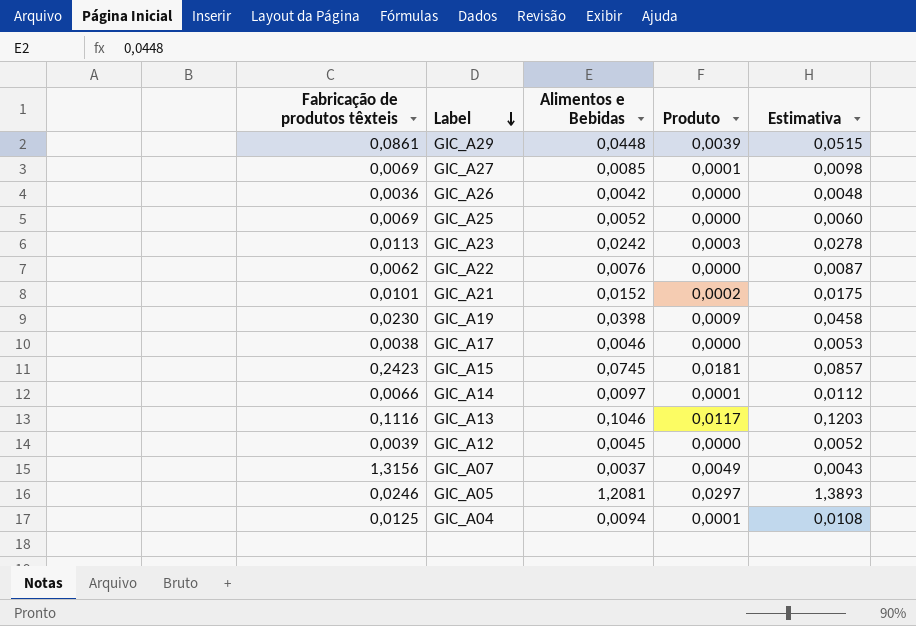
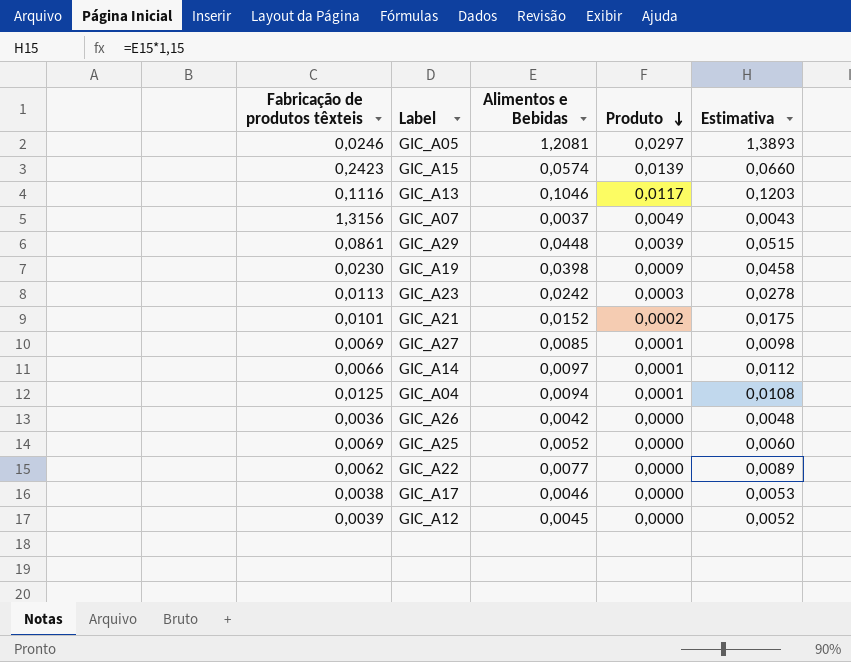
row order: Label descending -> Produto descending
GIC_A15 | Alimentos e Bebidas: 0,0745 -> 0,0574
GIC_A15 | Produto: 0,0181 -> 0,0139
GIC_A15 | Estimativa: 0,0857 -> 0,0660
GIC_A22 | Alimentos e Bebidas: 0,0076 -> 0,0077
GIC_A22 | Estimativa: 0,0087 -> 0,0089

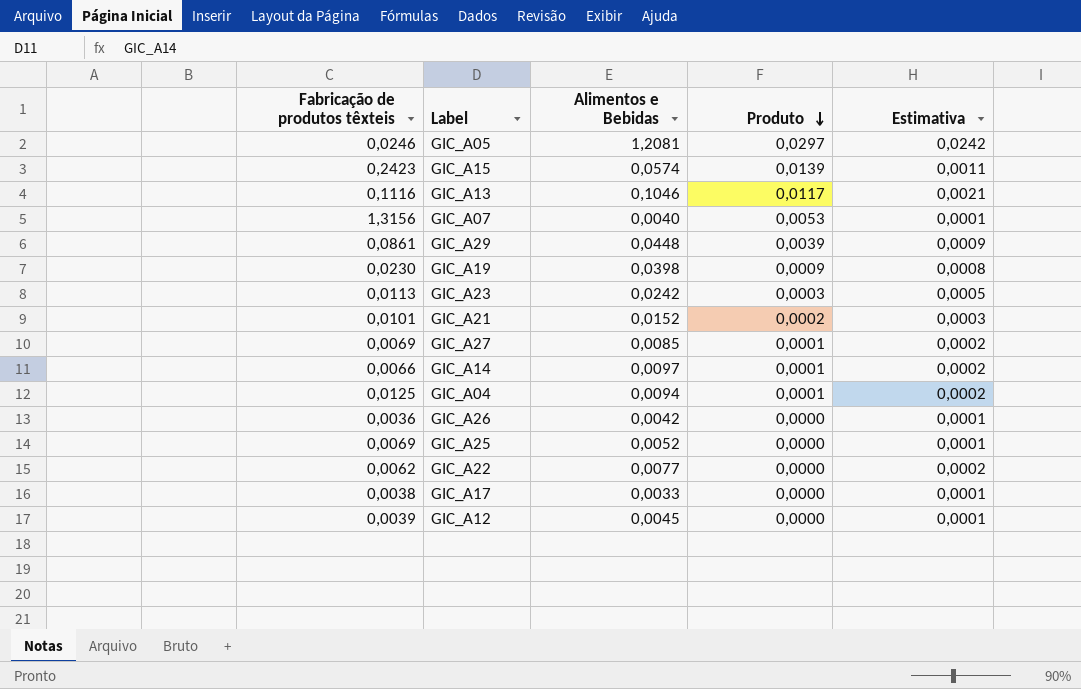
column Estimativa | formula: [Alimentos e Bebidas] * 1,15 -> [Alimentos e Bebidas] * 0,02
GIC_A07 | Alimentos e Bebidas: 0,0037 -> 0,0040
GIC_A07 | Produto: 0,0049 -> 0,0053
GIC_A17 | Alimentos e Bebidas: 0,0046 -> 0,0033

